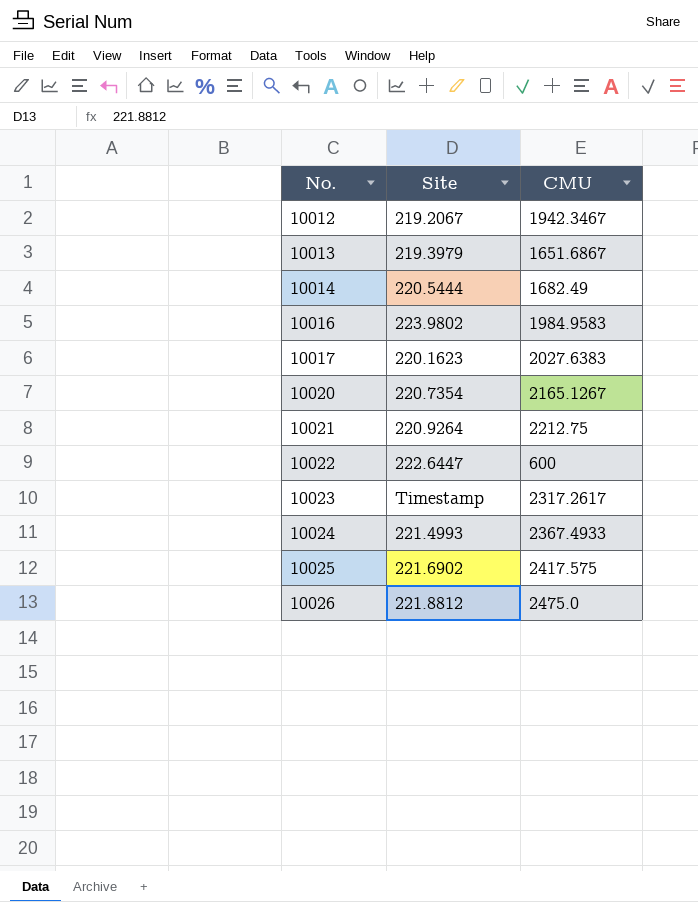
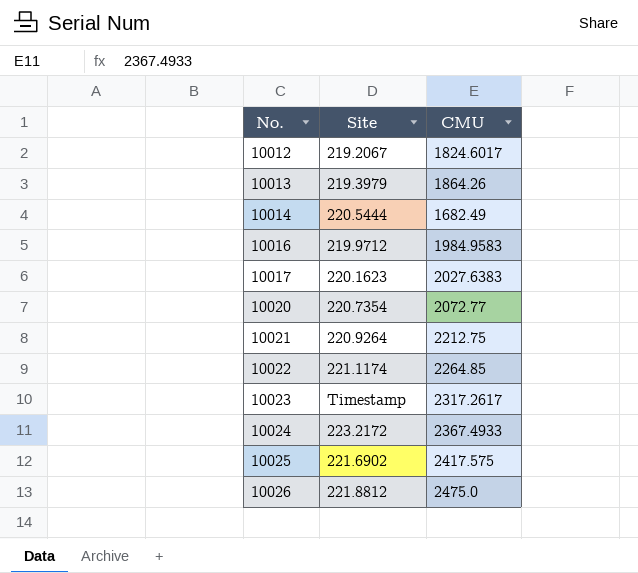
10012 | CMU: 1942.3467 -> 1824.6017
10013 | CMU: 1651.6867 -> 1864.26
10016 | Site: 223.9802 -> 219.9712
10020 | CMU: 2165.1267 -> 2072.77
10022 | Site: 222.6447 -> 221.1174
10022 | CMU: 600 -> 2264.85
10024 | Site: 221.4993 -> 223.2172

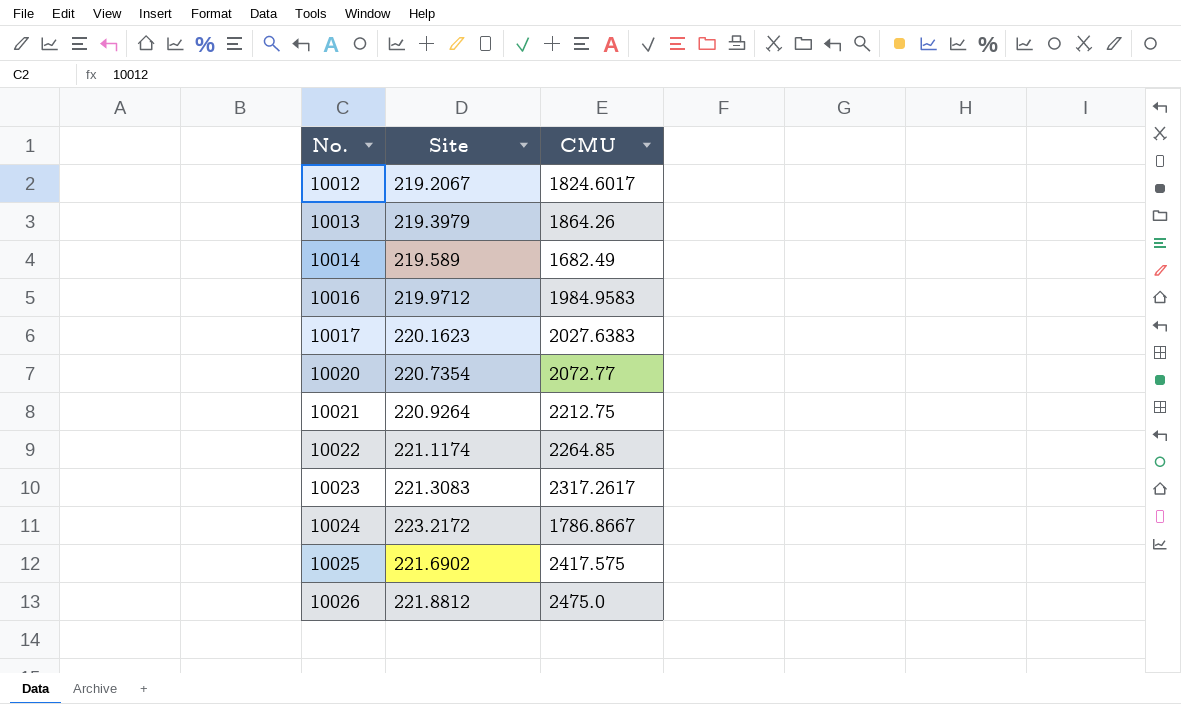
10014 | Site: 220.5444 -> 219.589
10023 | Site: Timestamp -> 221.3083
10024 | CMU: 2367.4933 -> 1786.8667

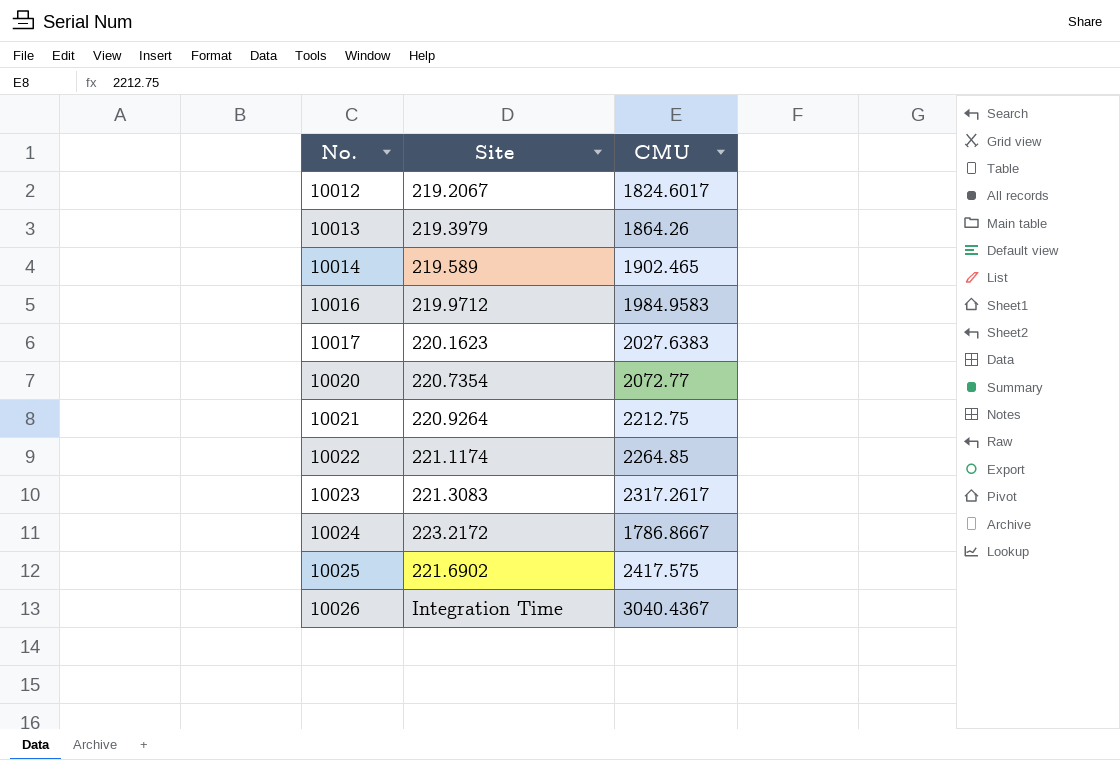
10014 | CMU: 1682.49 -> 1902.465
10026 | Site: 221.8812 -> Integration Time
10026 | CMU: 2475.0 -> 3040.4367

